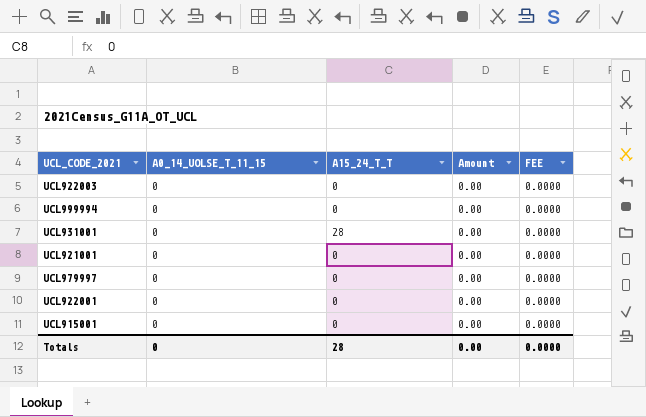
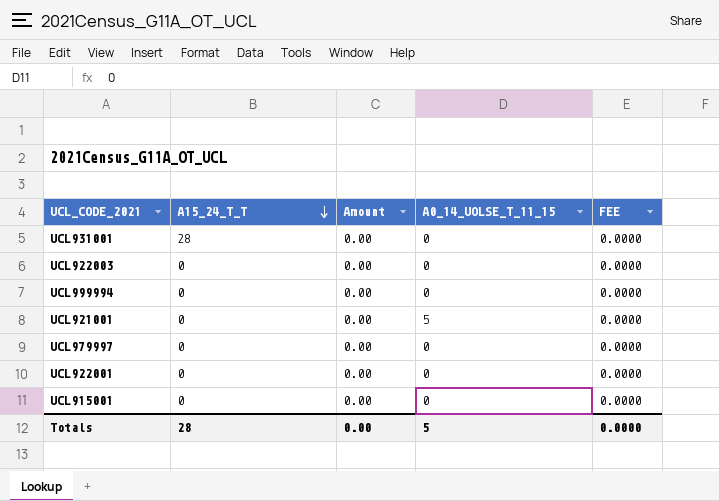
row order: none -> A15_24_T_T descending
column A0_14_UOLSE_T_11_15 | position: 2 -> 4
UCL921001 | A0_14_UOLSE_T_11_15: 0 -> 5
Totals | A0_14_UOLSE_T_11_15: 0 -> 5

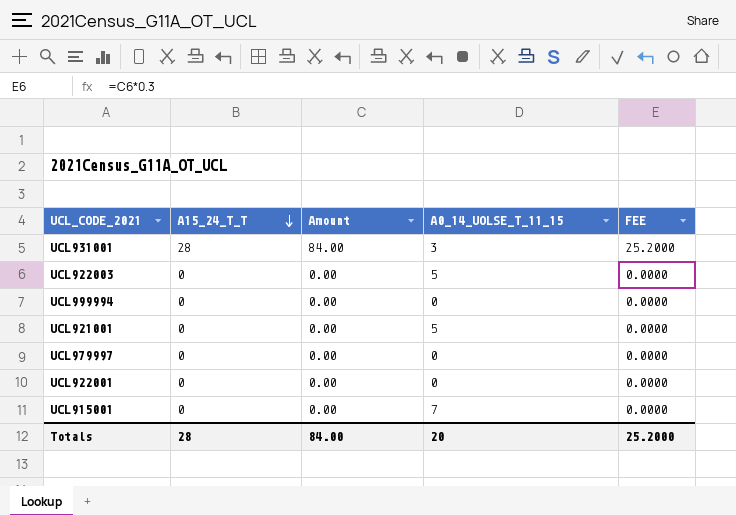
UCL931001 | Amount: 0.00 -> 84.00
UCL931001 | A0_14_UOLSE_T_11_15: 0 -> 3
UCL931001 | FEE: 0.0000 -> 25.2000
UCL922003 | A0_14_UOLSE_T_11_15: 0 -> 5
UCL915001 | A0_14_UOLSE_T_11_15: 0 -> 7
Totals | Amount: 0.00 -> 84.00
Totals | A0_14_UOLSE_T_11_15: 5 -> 20
Totals | FEE: 0.0000 -> 25.2000

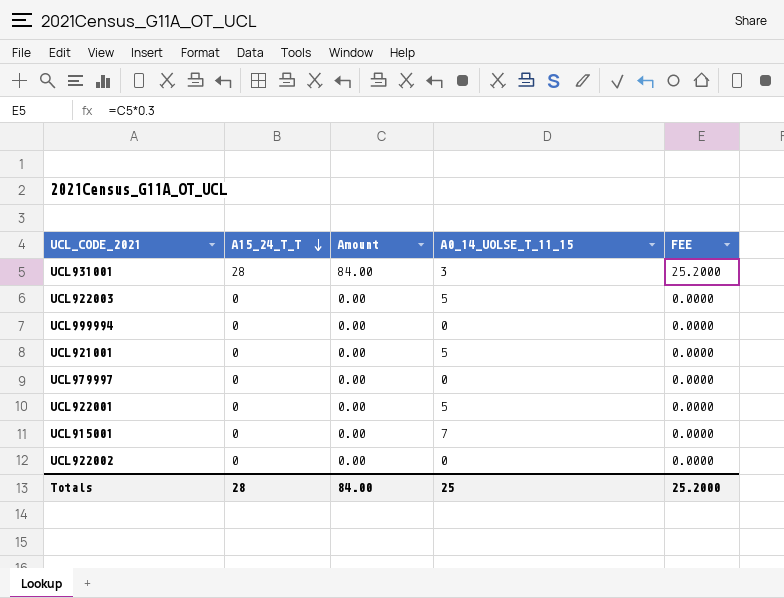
UCL922001 | A0_14_UOLSE_T_11_15: 0 -> 5
row UCL922002: none -> 0 | 0.00 | 0 | 0.0000
Totals | A0_14_UOLSE_T_11_15: 20 -> 25

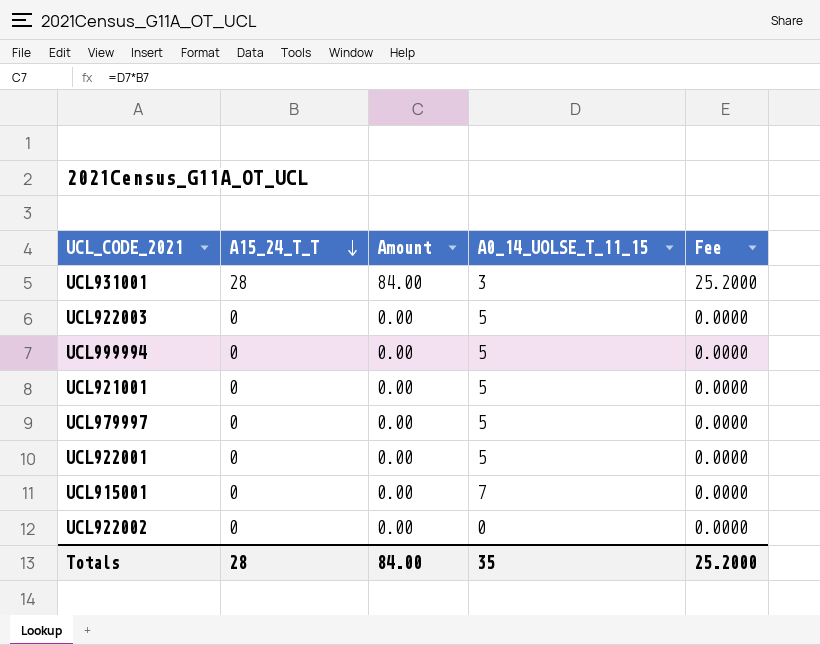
column name: FEE -> Fee
UCL999994 | A0_14_UOLSE_T_11_15: 0 -> 5
UCL979997 | A0_14_UOLSE_T_11_15: 0 -> 5
Totals | A0_14_UOLSE_T_11_15: 25 -> 35

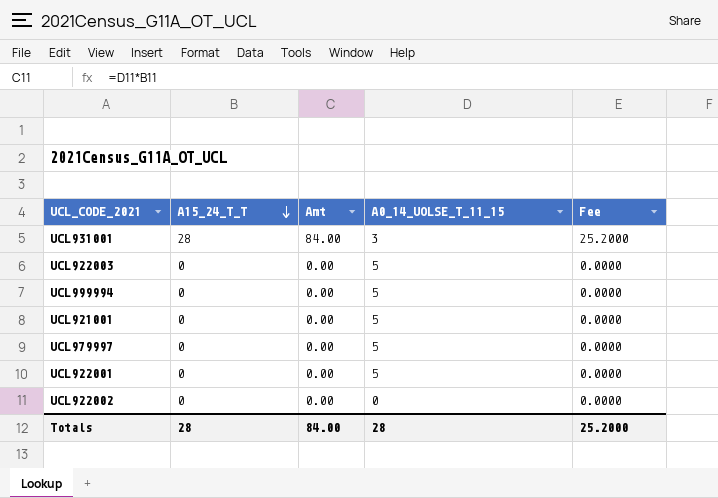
column name: Amount -> Amt
row UCL915001: 0 | 0.00 | 7 | 0.0000 -> none
Totals | A0_14_UOLSE_T_11_15: 35 -> 28

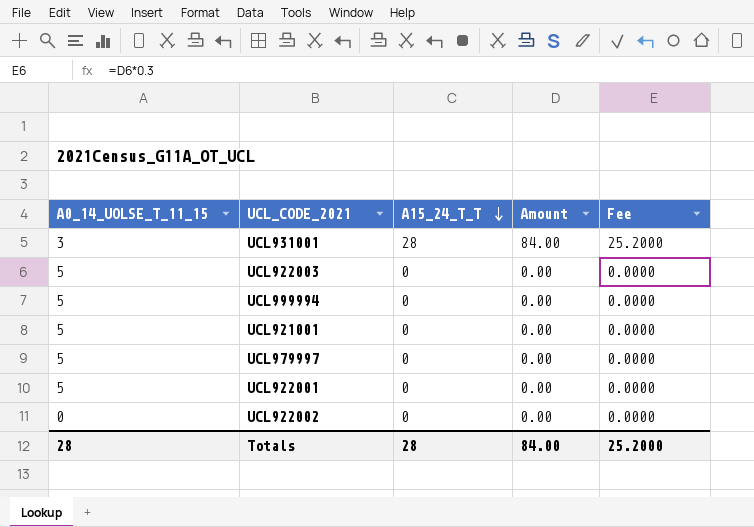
column A0_14_UOLSE_T_11_15 | position: 4 -> 1
column name: Amt -> Amount

